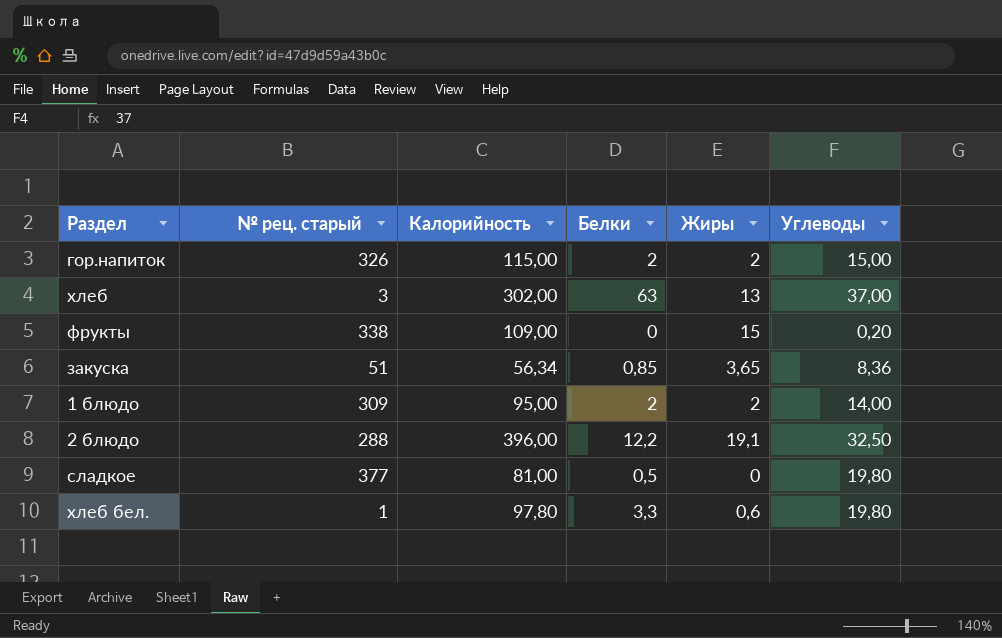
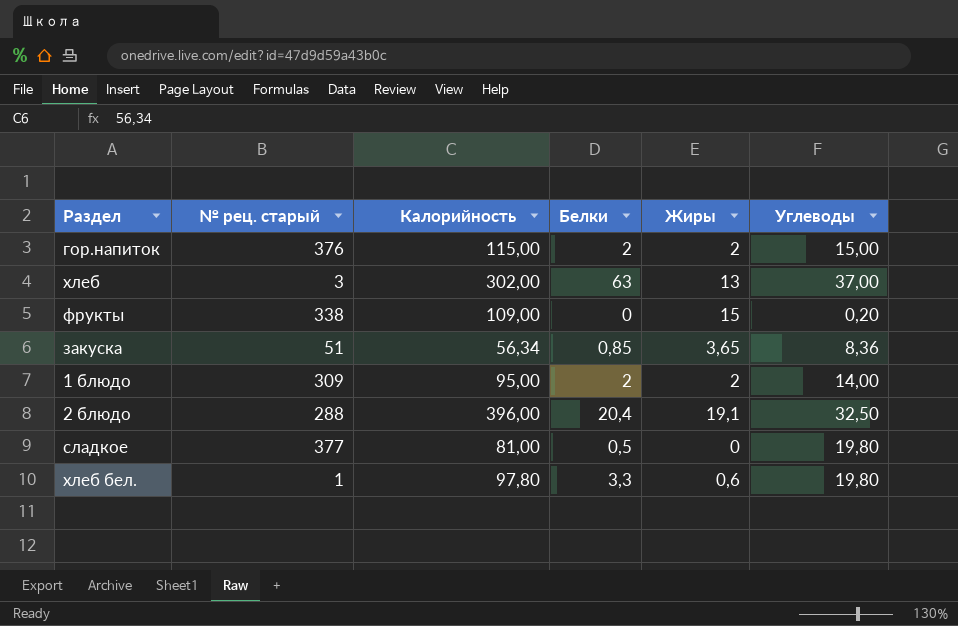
гор.напиток | № рец. старый: 326 -> 376
2 блюдо | Белки: 12,2 -> 20,4

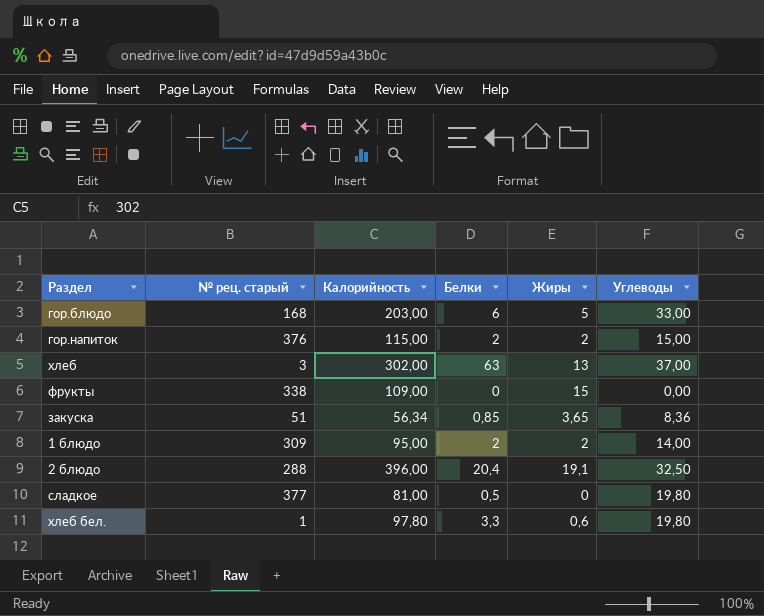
row гор.блюдо: none -> 168 | 203,00 | 6 | 5 | 33,00
фрукты | Углеводы: 0,20 -> 0,00

